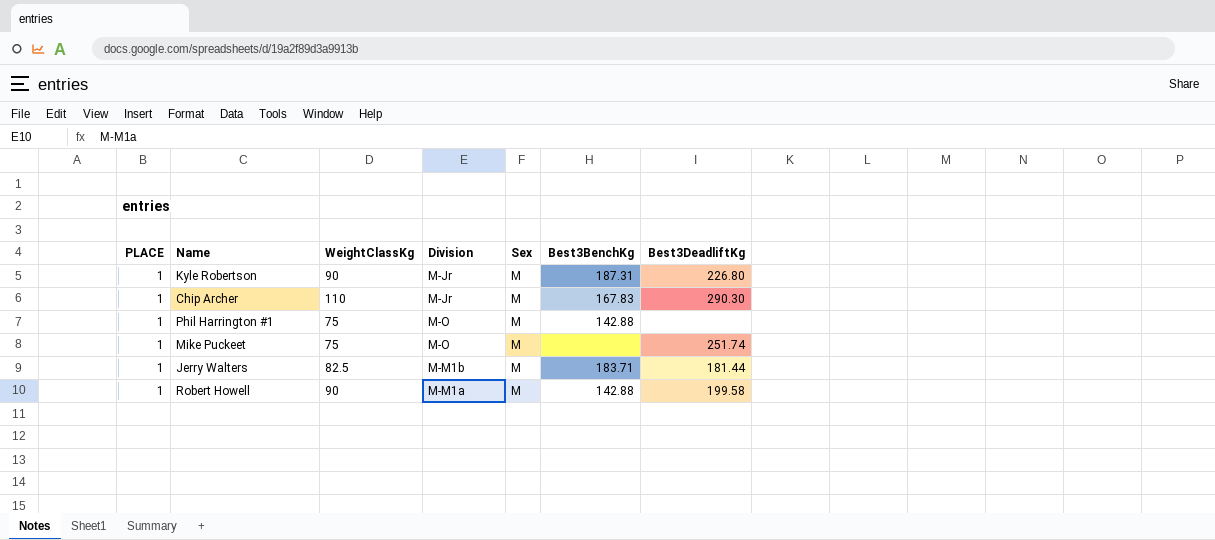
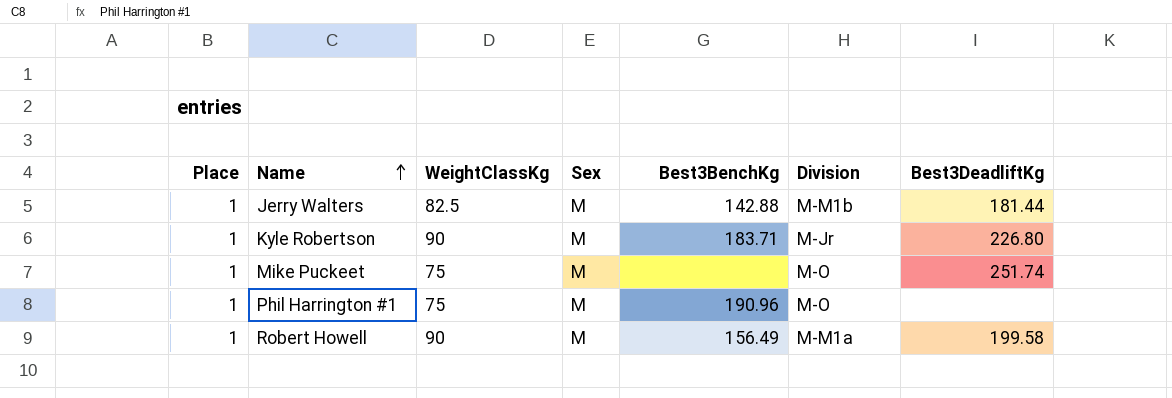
row order: none -> Name ascending
column name: PLACE -> Place
column Division | position: 4 -> 6
row Chip Archer: 1 | 110 | M-Jr | M | 167.83 | 290.30 -> none
Jerry Walters | Best3BenchKg: 183.71 -> 142.88
Kyle Robertson | Best3BenchKg: 187.31 -> 183.71
Phil Harrington #1 | Best3BenchKg: 142.88 -> 190.96
Robert Howell | Best3BenchKg: 142.88 -> 156.49

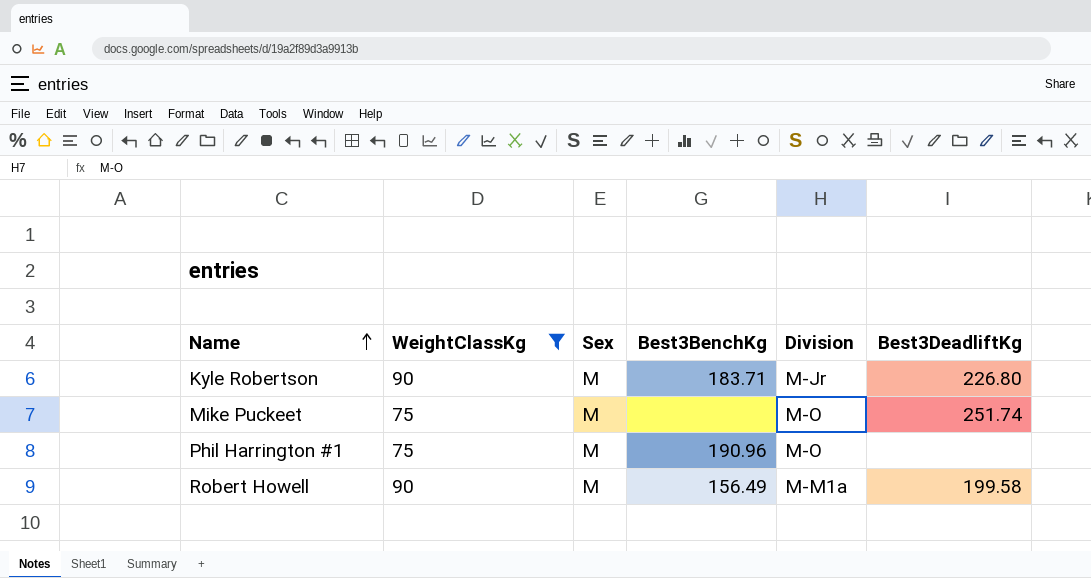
filter: none -> WeightClassKg != 82.5
column Place | position: 1 -> none

